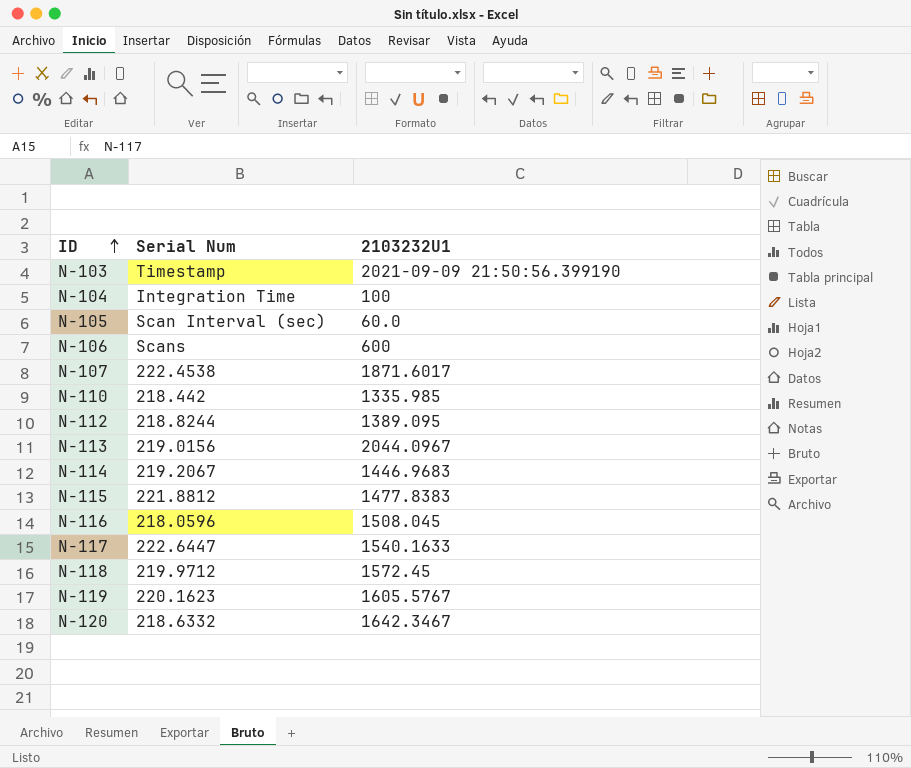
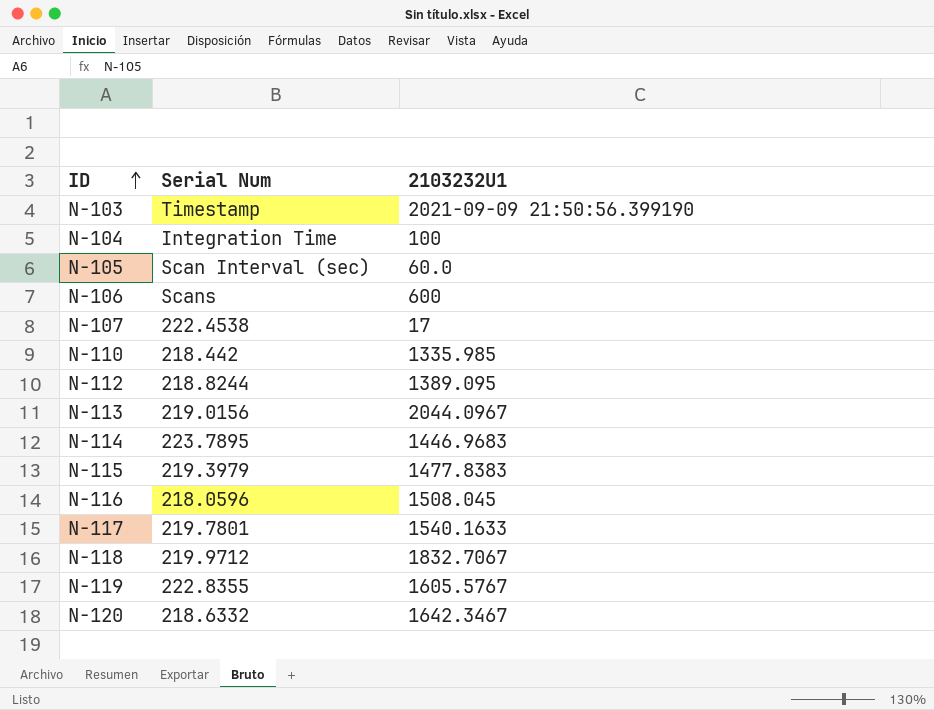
N-107 | 2103232U1: 1871.6017 -> 17
N-114 | Serial Num: 219.2067 -> 223.7895
N-115 | Serial Num: 221.8812 -> 219.3979
N-117 | Serial Num: 222.6447 -> 219.7801
N-118 | 2103232U1: 1572.45 -> 1832.7067
N-119 | Serial Num: 220.1623 -> 222.8355

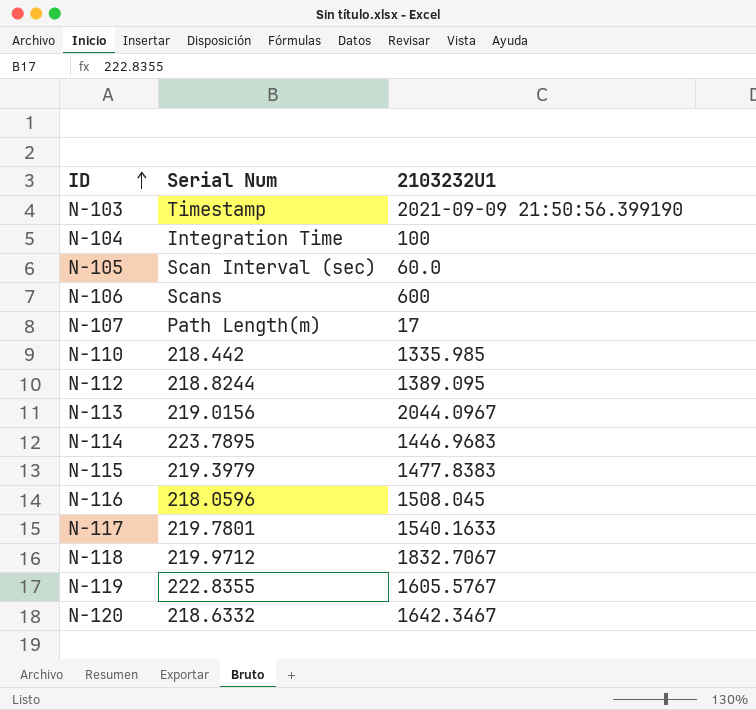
N-107 | Serial Num: 222.4538 -> Path Length(m)

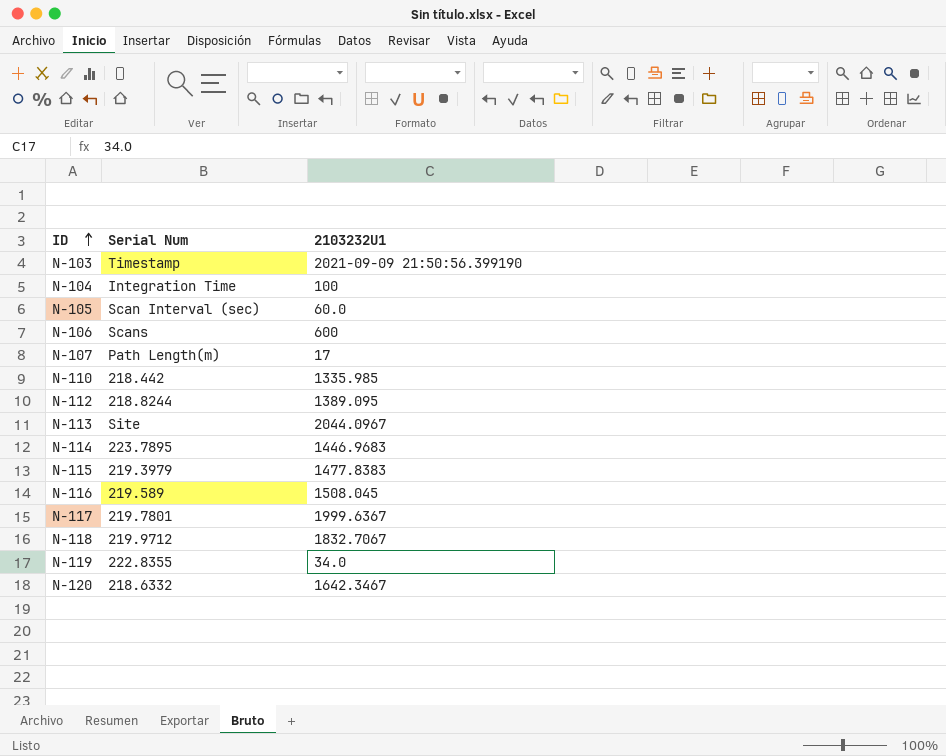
N-113 | Serial Num: 219.0156 -> Site
N-116 | Serial Num: 218.0596 -> 219.589
N-117 | 2103232U1: 1540.1633 -> 1999.6367
N-119 | 2103232U1: 1605.5767 -> 34.0

